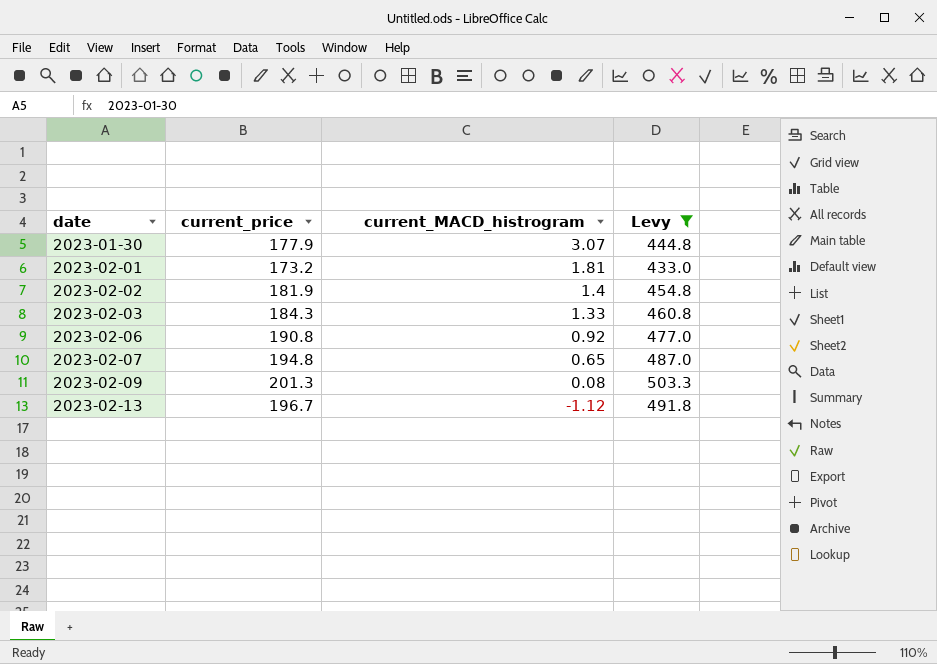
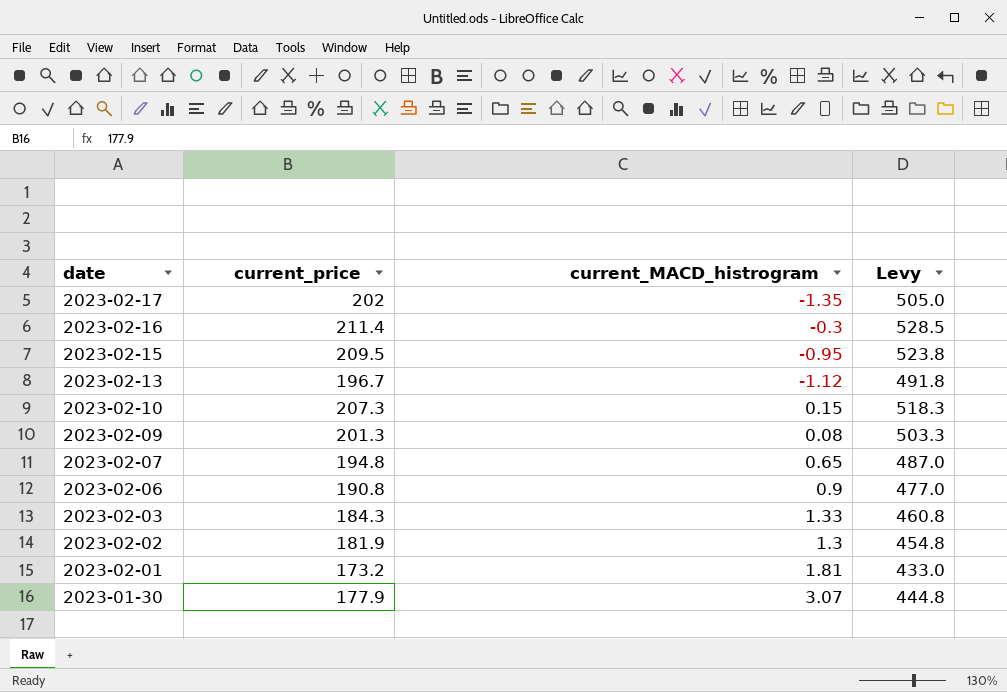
filter: Levy <= 503.3 -> none
row order: date ascending -> date descending
2023-02-06 | current_MACD_histrogram: 0.92 -> 0.9
2023-02-02 | current_MACD_histrogram: 1.4 -> 1.3

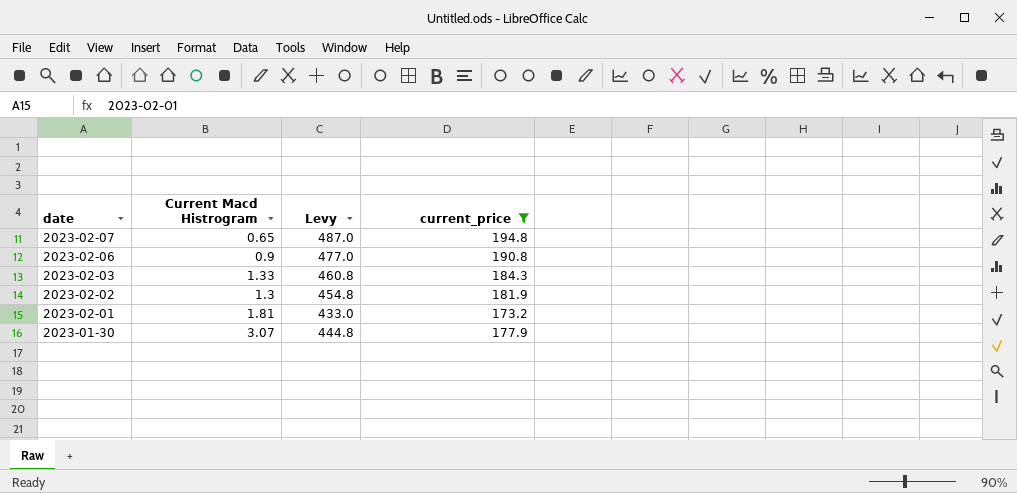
filter: none -> current_price <= 194.8
column name: current_MACD_histrogram -> Current Macd Histrogram
column current_price | position: 2 -> 4

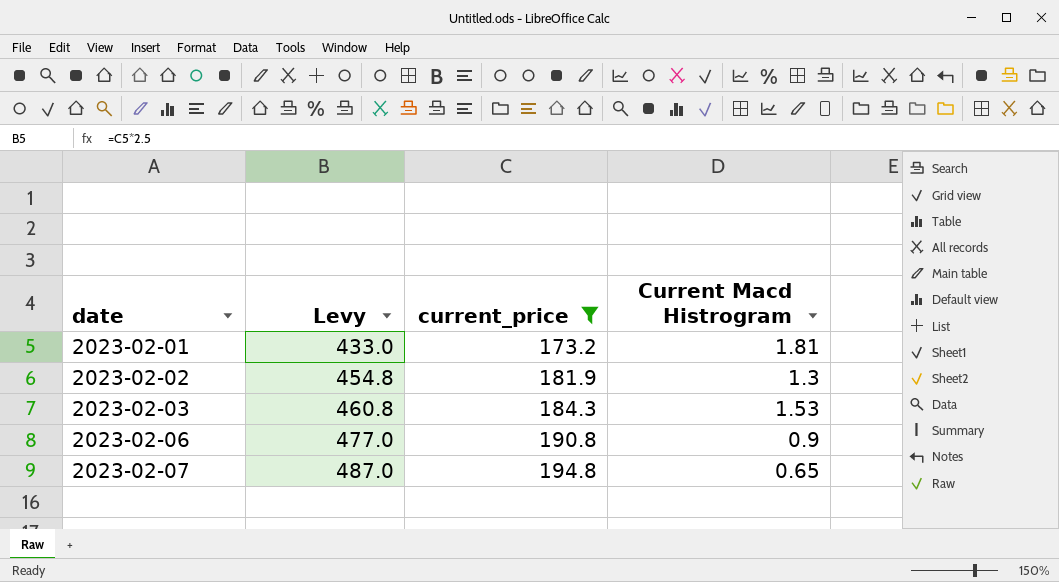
row order: date descending -> date ascending
column Current Macd Histrogram | position: 2 -> 4
row 2023-01-30: 3.07 | 444.8 | 177.9 -> none
2023-02-03 | Current Macd Histrogram: 1.33 -> 1.53

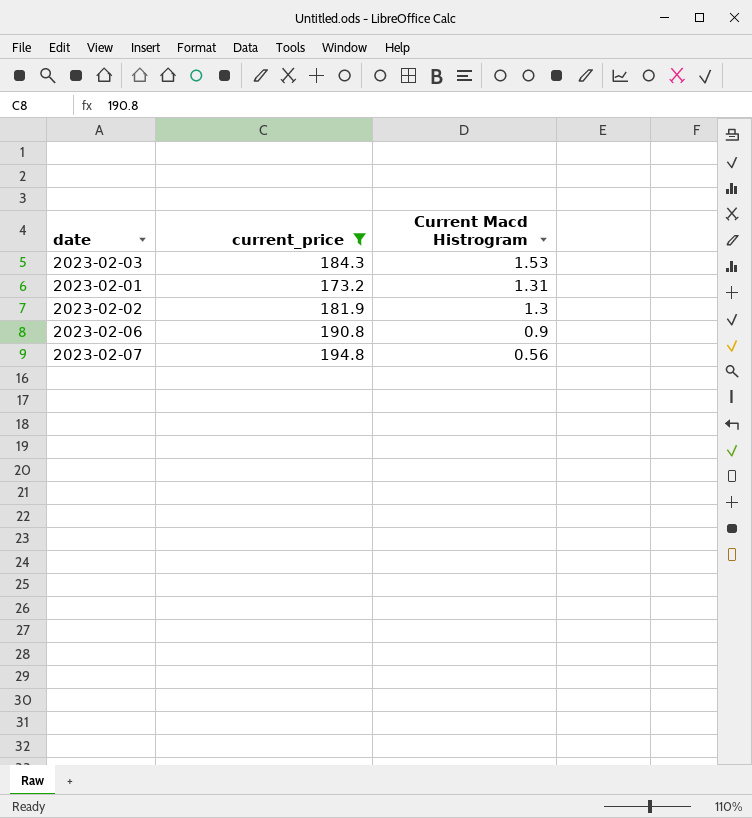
row order: date ascending -> Current Macd Histrogram descending
column Levy | formula: [current_price] * 2.5 -> none
2023-02-01 | Current Macd Histrogram: 1.81 -> 1.31
2023-02-07 | Current Macd Histrogram: 0.65 -> 0.56

